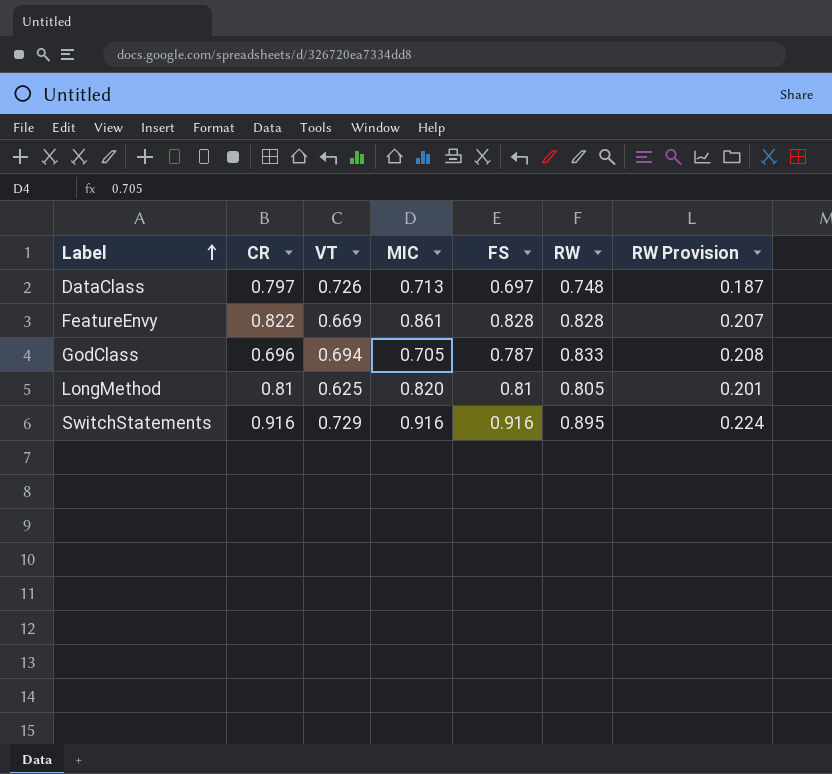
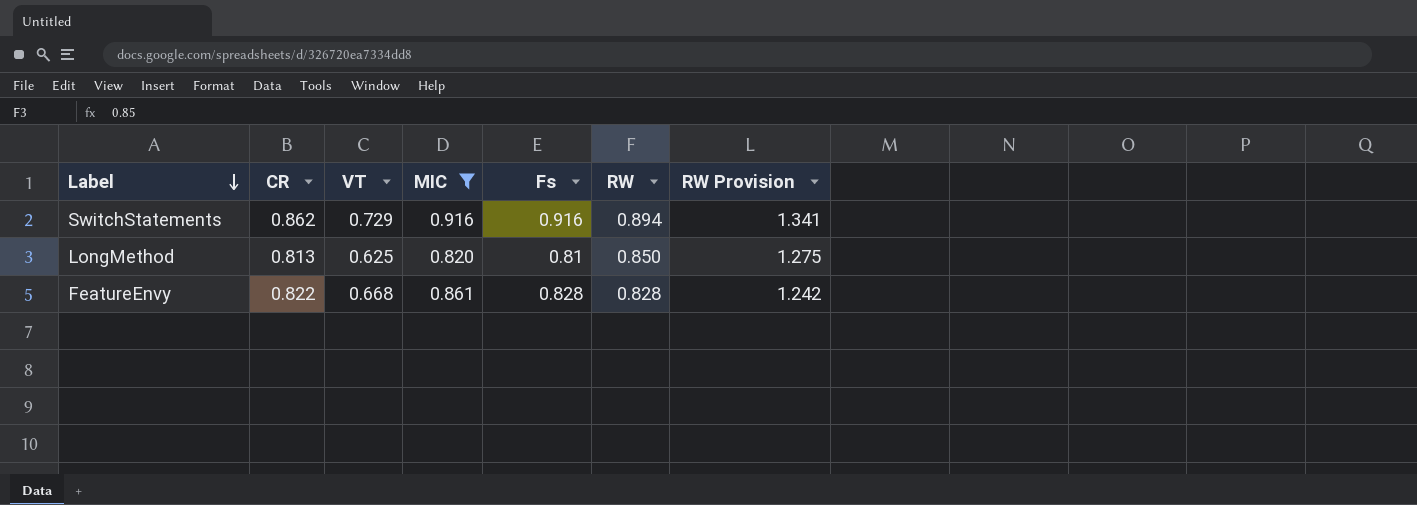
filter: none -> MIC >= 0.820
row order: Label ascending -> Label descending
column name: FS -> Fs
column RW Provision | formula: [RW] * 0.25 -> [RW] * 1.5
SwitchStatements | CR: 0.916 -> 0.862
SwitchStatements | RW: 0.895 -> 0.894
LongMethod | CR: 0.81 -> 0.813
LongMethod | RW: 0.805 -> 0.850
FeatureEnvy | VT: 0.669 -> 0.668

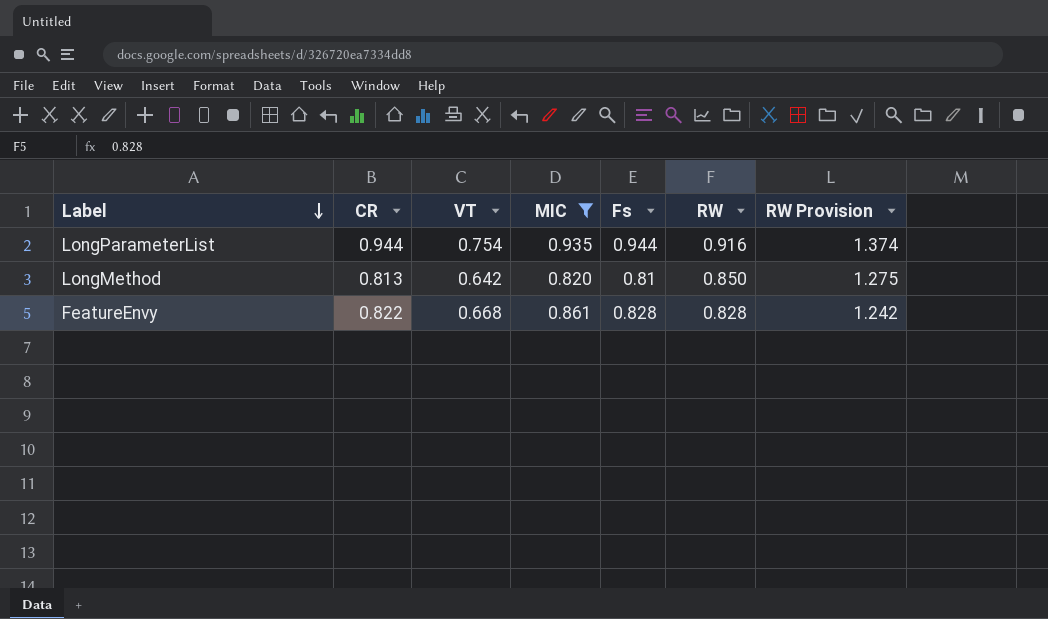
row SwitchStatements: 0.862 | 0.729 | 0.916 | 0.916 | 0.894 | 1.341 -> none
row LongParameterList: none -> 0.944 | 0.754 | 0.935 | 0.944 | 0.916 | 1.374
LongMethod | VT: 0.625 -> 0.642

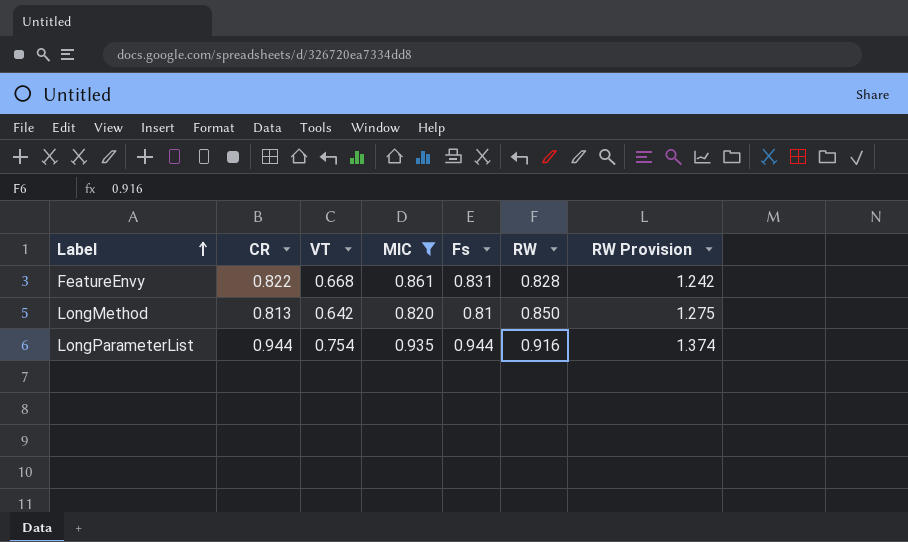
row order: Label descending -> Label ascending
FeatureEnvy | Fs: 0.828 -> 0.831

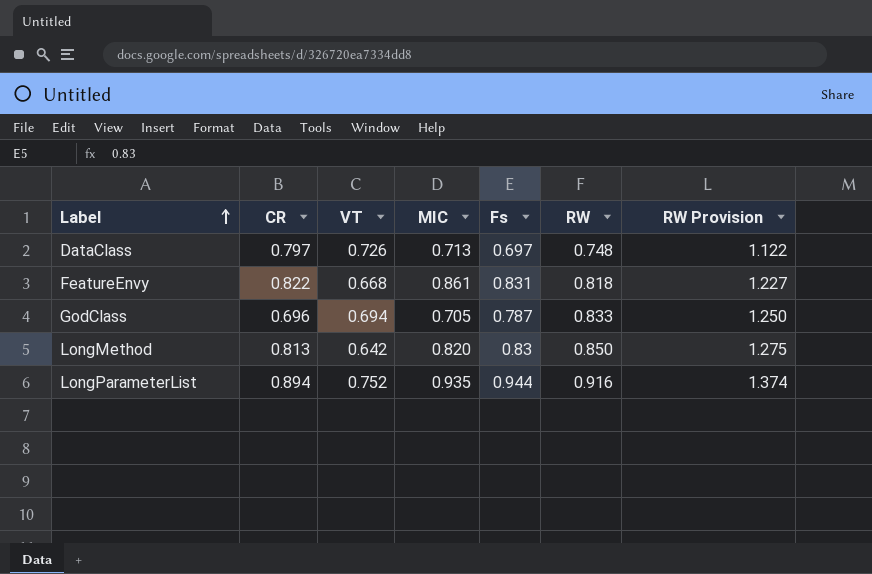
filter: MIC >= 0.820 -> none
FeatureEnvy | RW: 0.828 -> 0.818
FeatureEnvy | RW Provision: 1.242 -> 1.227
LongMethod | Fs: 0.81 -> 0.83
LongParameterList | CR: 0.944 -> 0.894
LongParameterList | VT: 0.754 -> 0.752

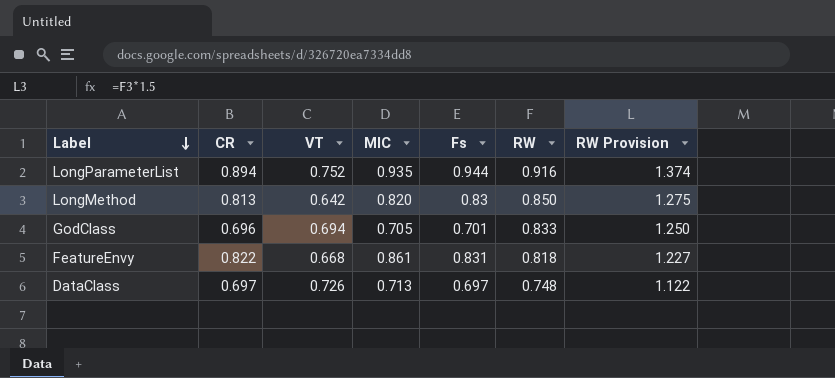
row order: Label ascending -> Label descending
GodClass | Fs: 0.787 -> 0.701
DataClass | CR: 0.797 -> 0.697

